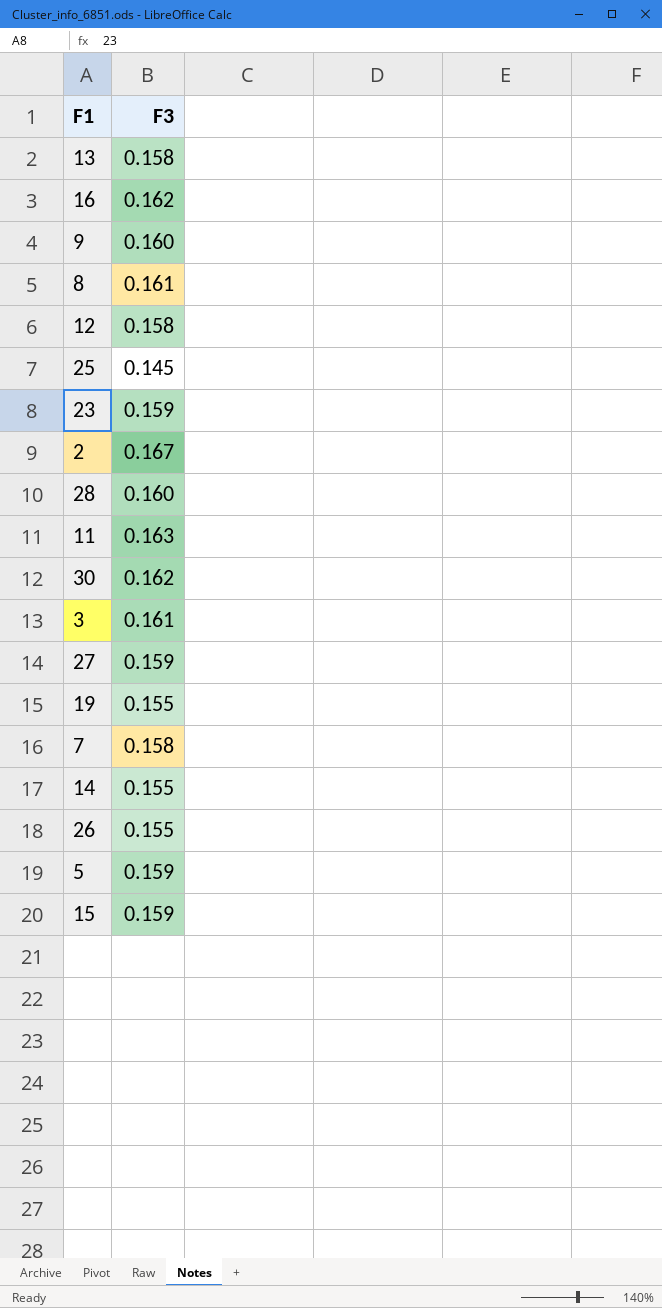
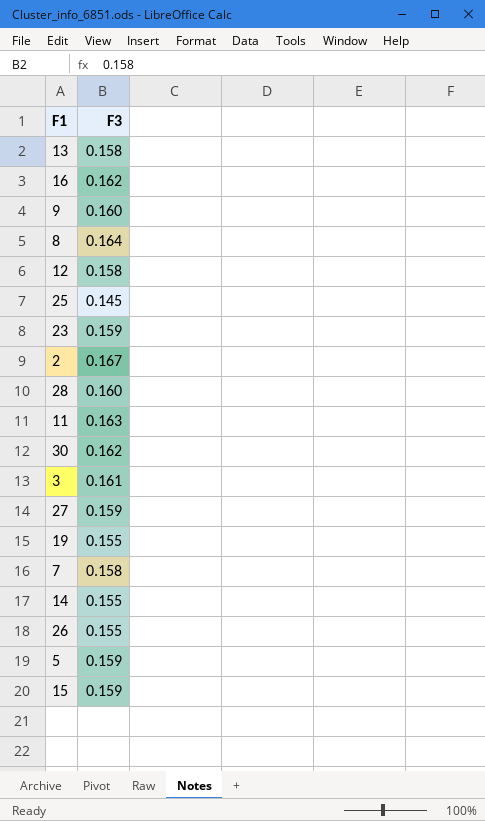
8 | F3: 0.161 -> 0.164

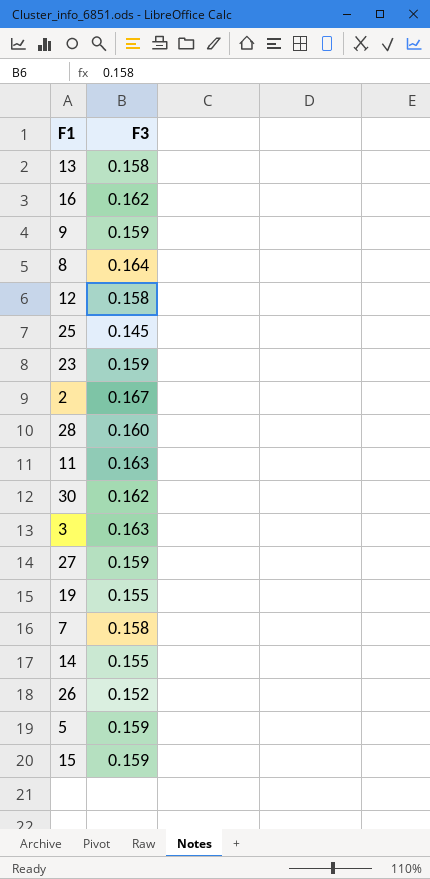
9 | F3: 0.160 -> 0.159
3 | F3: 0.161 -> 0.163
26 | F3: 0.155 -> 0.152

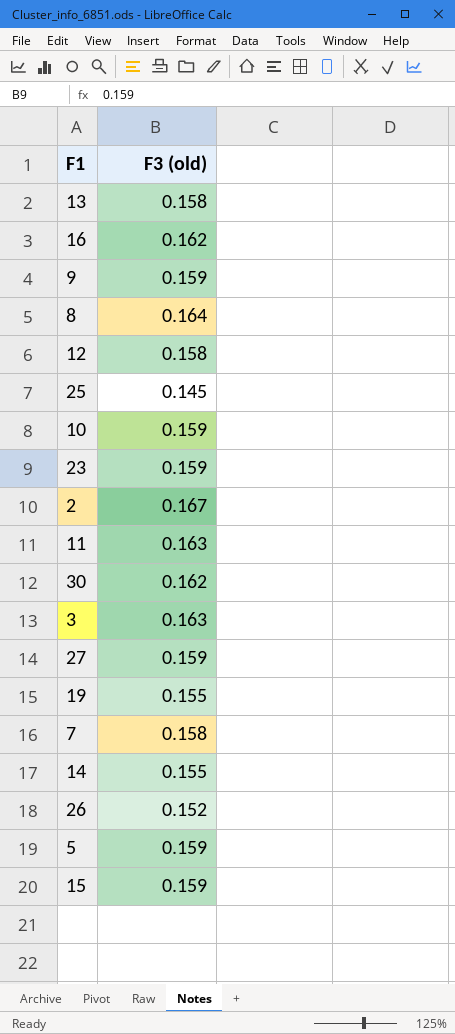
column name: F3 -> F3 (old)
row 28: 0.160 -> none
row 10: none -> 0.159

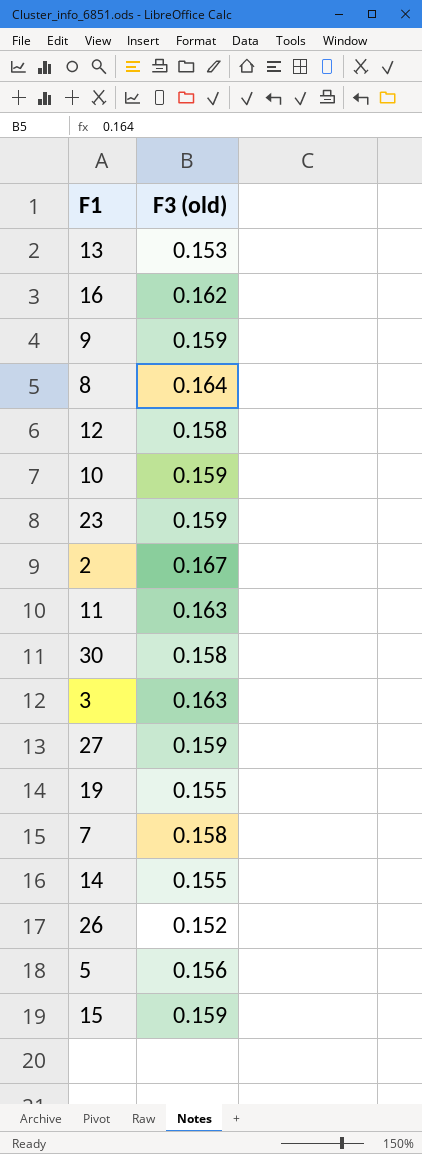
row 25: 0.145 -> none
13 | F3 (old): 0.158 -> 0.153
30 | F3 (old): 0.162 -> 0.158
5 | F3 (old): 0.159 -> 0.156

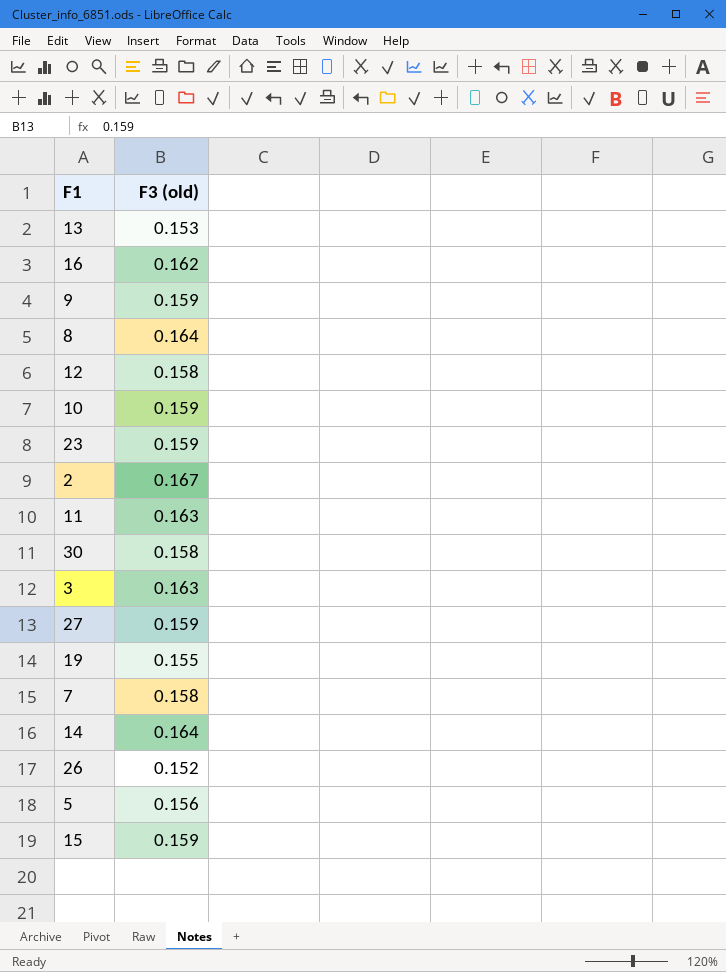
14 | F3 (old): 0.155 -> 0.164

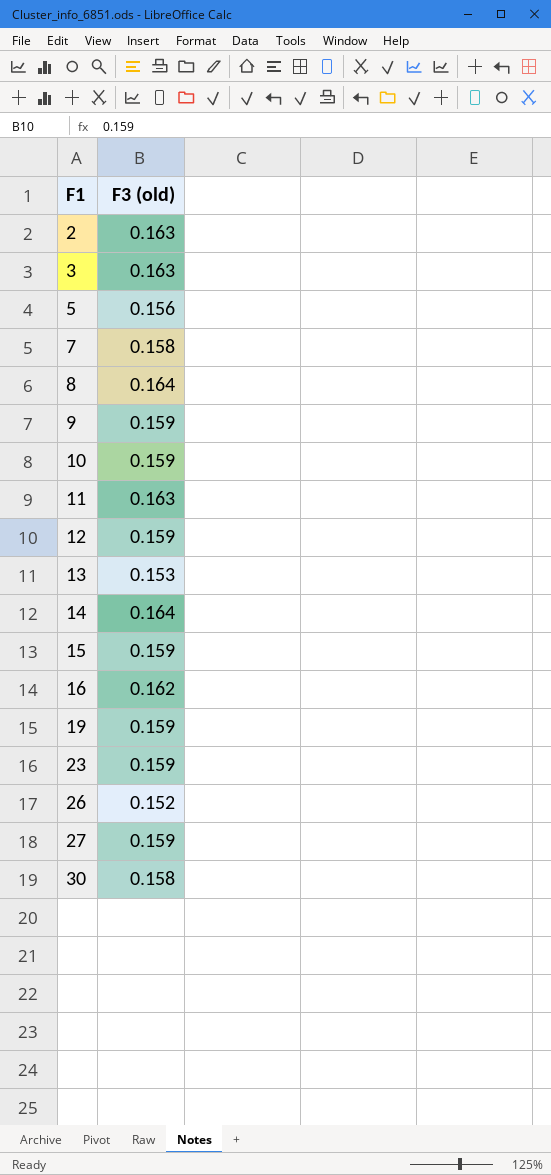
row order: none -> F1 ascending
2 | F3 (old): 0.167 -> 0.163
12 | F3 (old): 0.158 -> 0.159
19 | F3 (old): 0.155 -> 0.159

